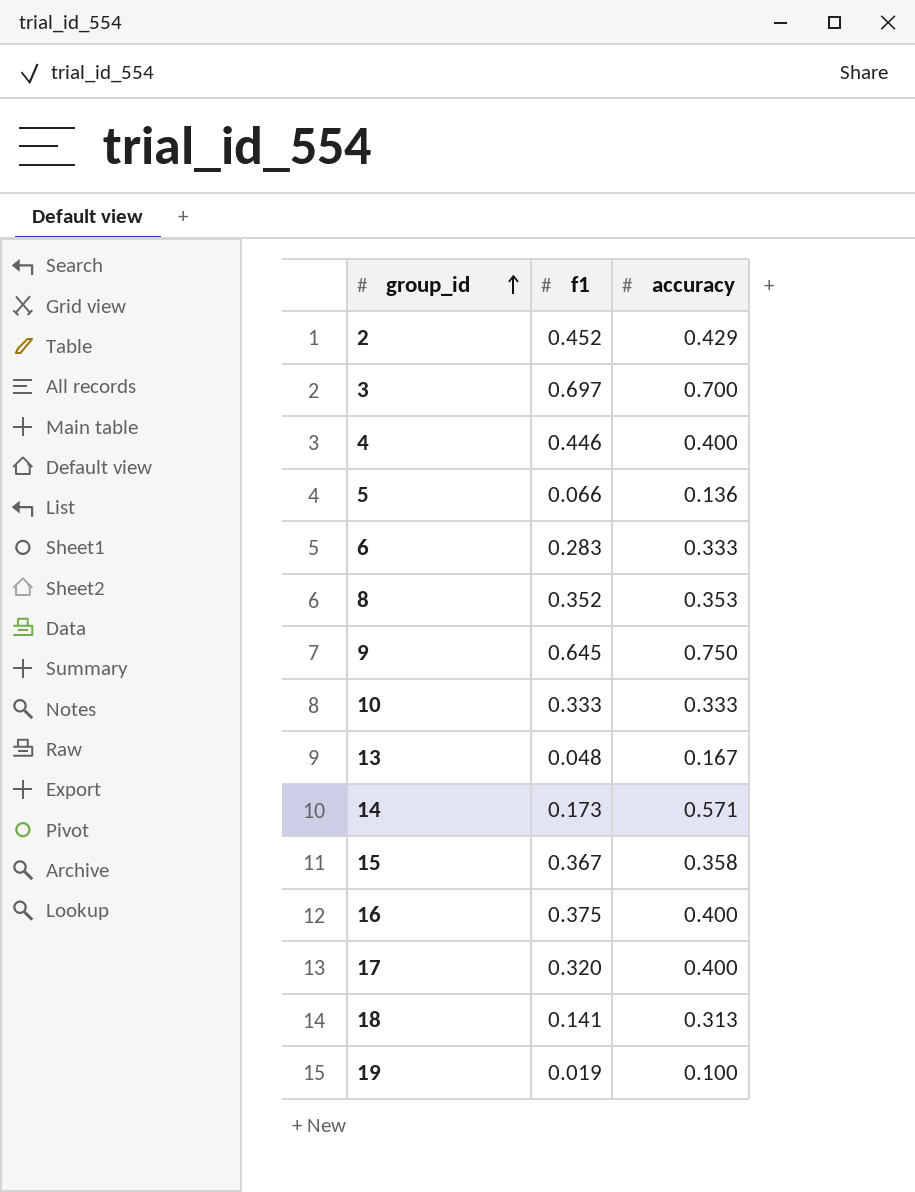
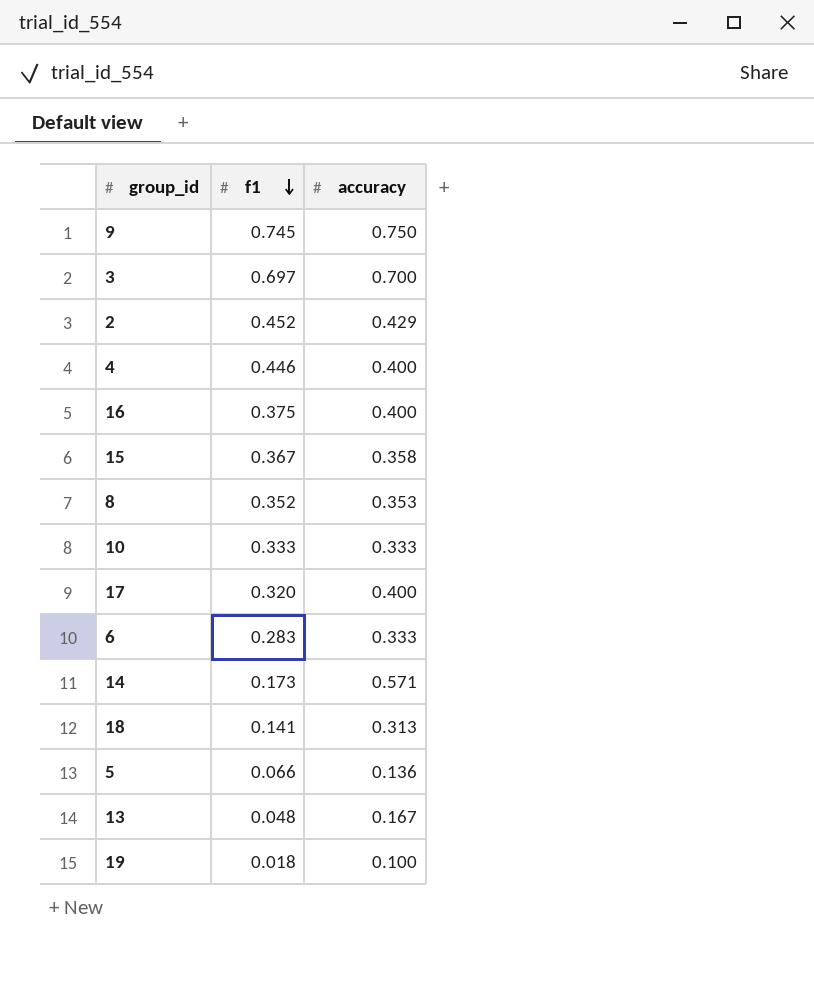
row order: group_id ascending -> f1 descending
9 | f1: 0.645 -> 0.745
19 | f1: 0.019 -> 0.018

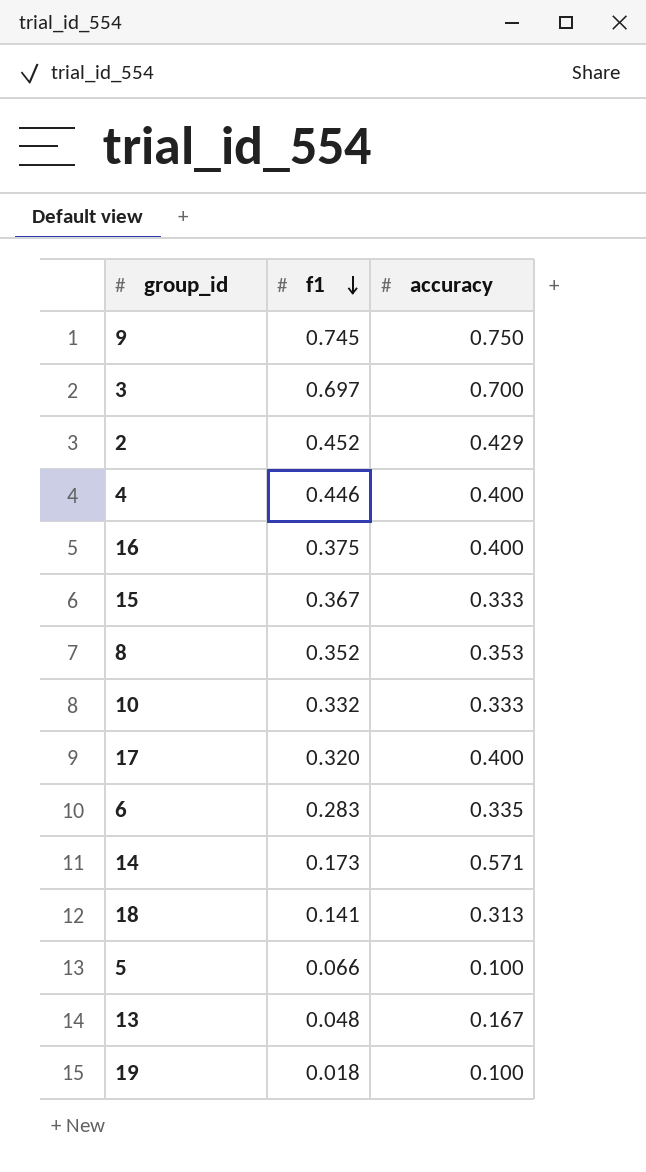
15 | accuracy: 0.358 -> 0.333
10 | f1: 0.333 -> 0.332
6 | accuracy: 0.333 -> 0.335
5 | accuracy: 0.136 -> 0.100

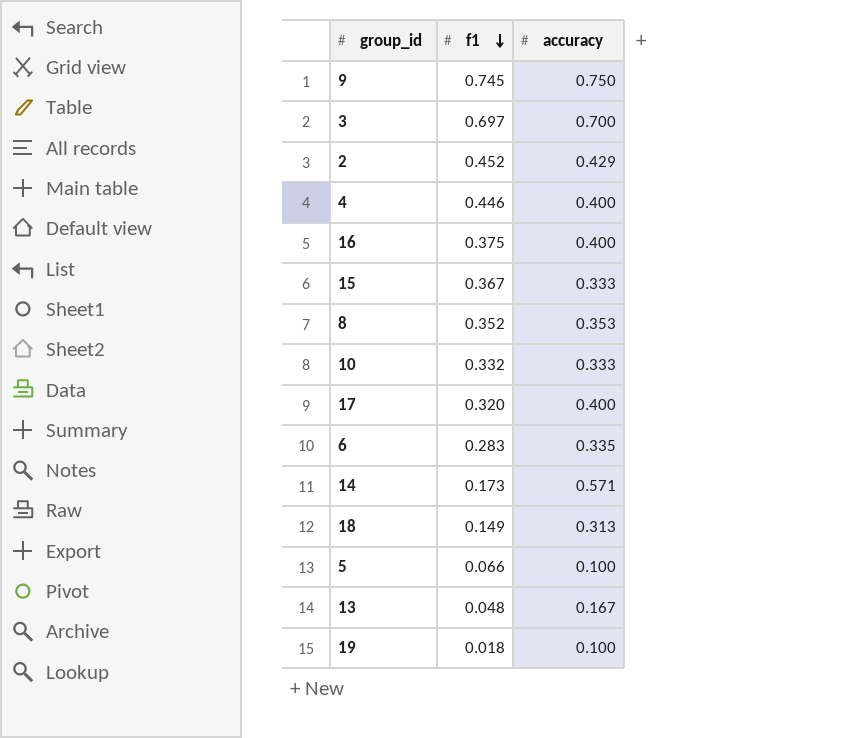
18 | f1: 0.141 -> 0.149

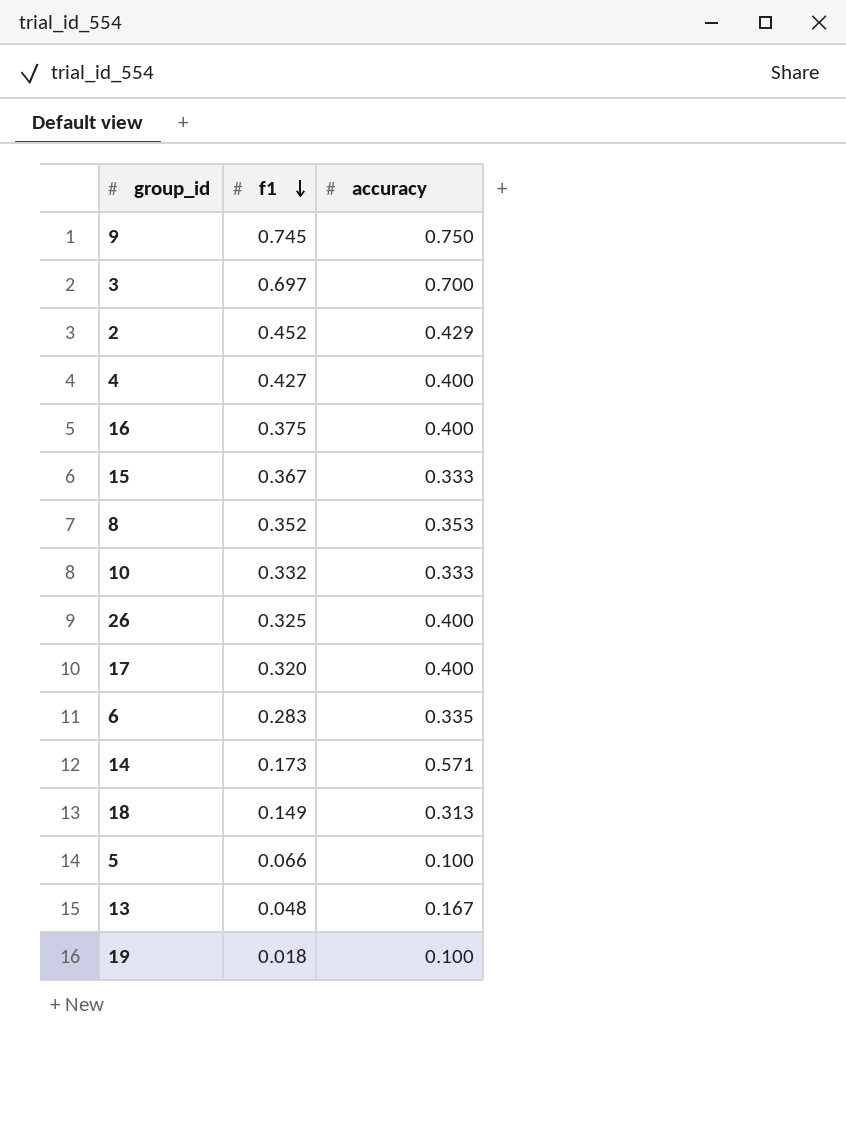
4 | f1: 0.446 -> 0.427
row 26: none -> 0.325 | 0.400

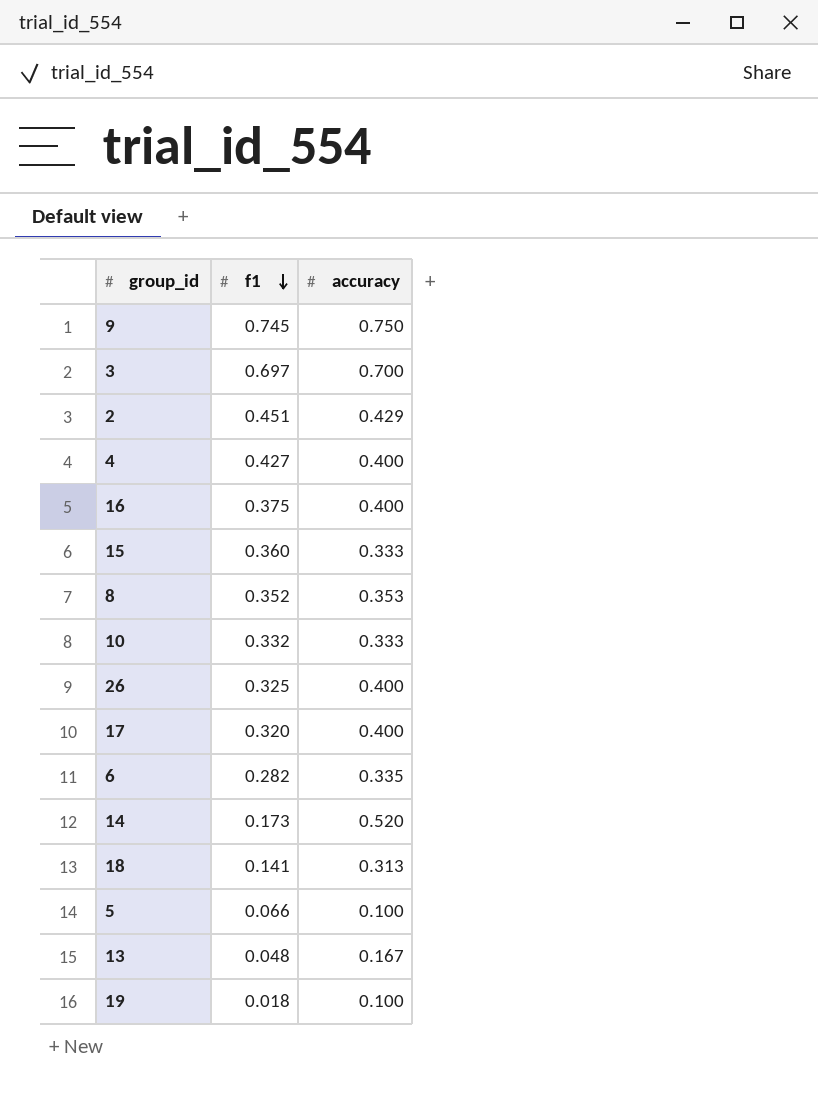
2 | f1: 0.452 -> 0.451
15 | f1: 0.367 -> 0.360
6 | f1: 0.283 -> 0.282
14 | accuracy: 0.571 -> 0.520
18 | f1: 0.149 -> 0.141

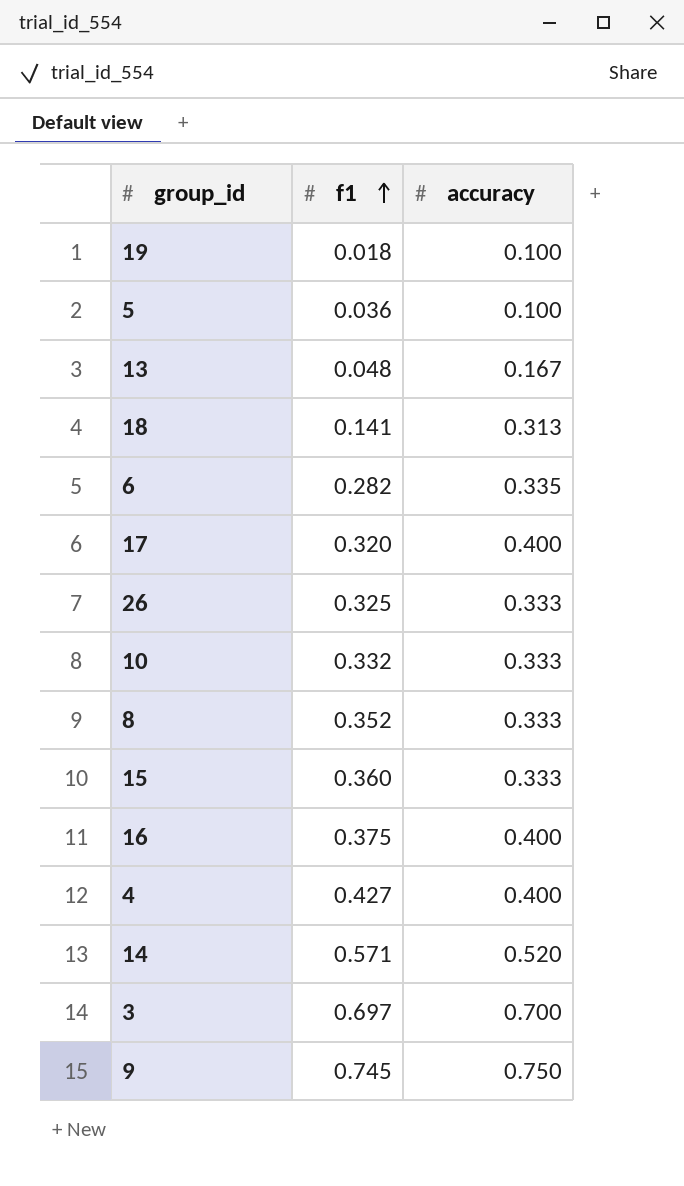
row order: f1 descending -> f1 ascending
row 2: 0.451 | 0.429 -> none
5 | f1: 0.066 -> 0.036
26 | accuracy: 0.400 -> 0.333
8 | accuracy: 0.353 -> 0.333
14 | f1: 0.173 -> 0.571

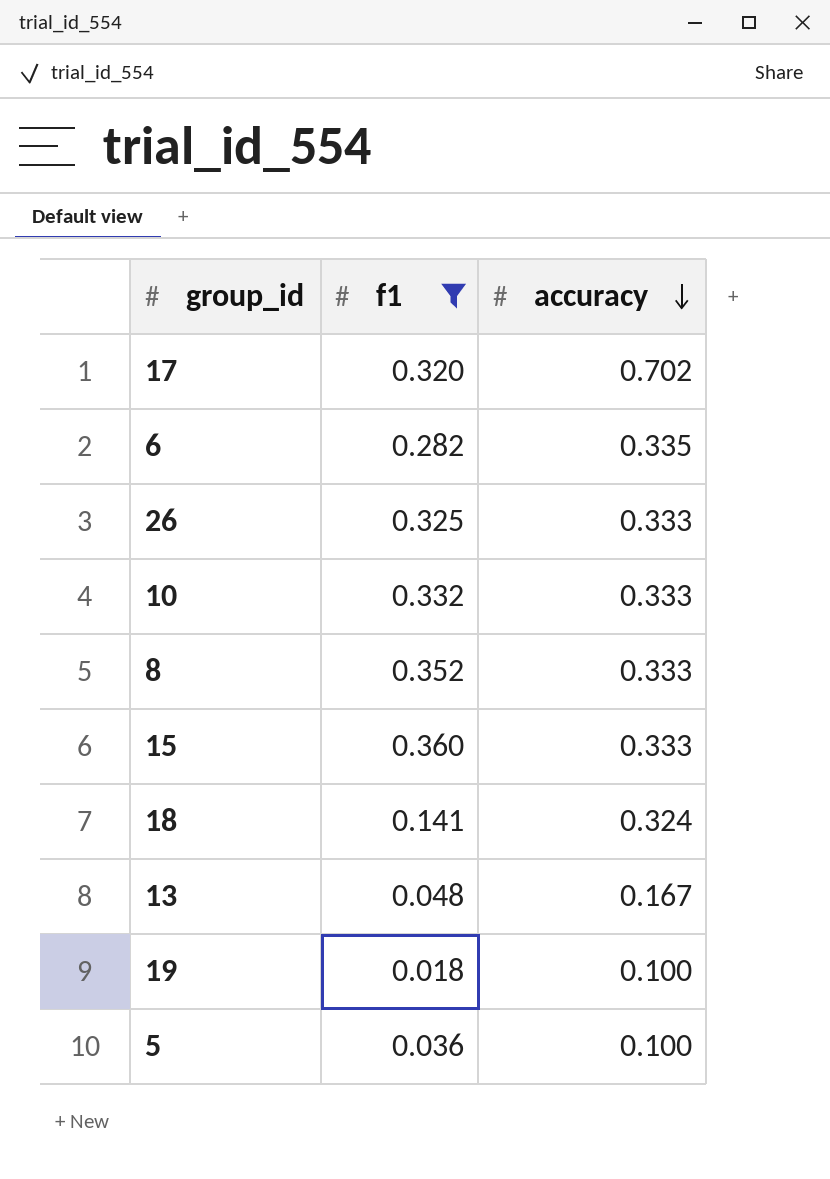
filter: none -> f1 <= 0.360
row order: f1 ascending -> accuracy descending
17 | accuracy: 0.400 -> 0.702
18 | accuracy: 0.313 -> 0.324

